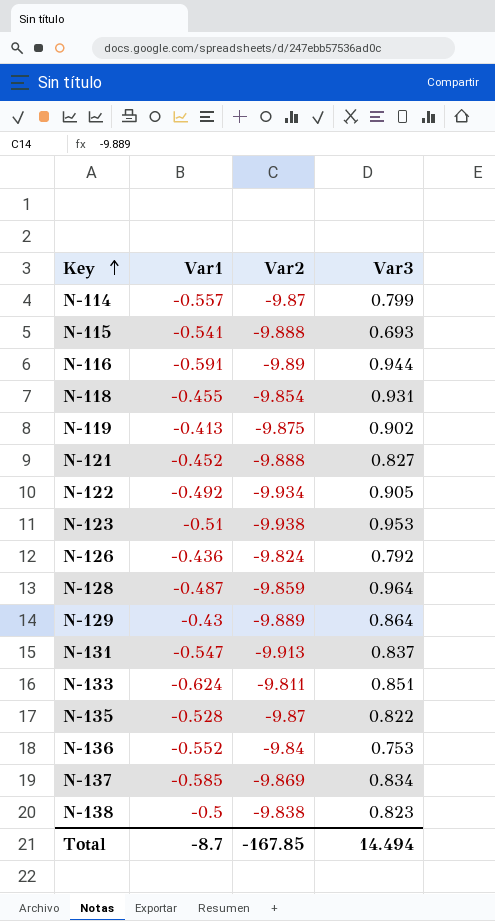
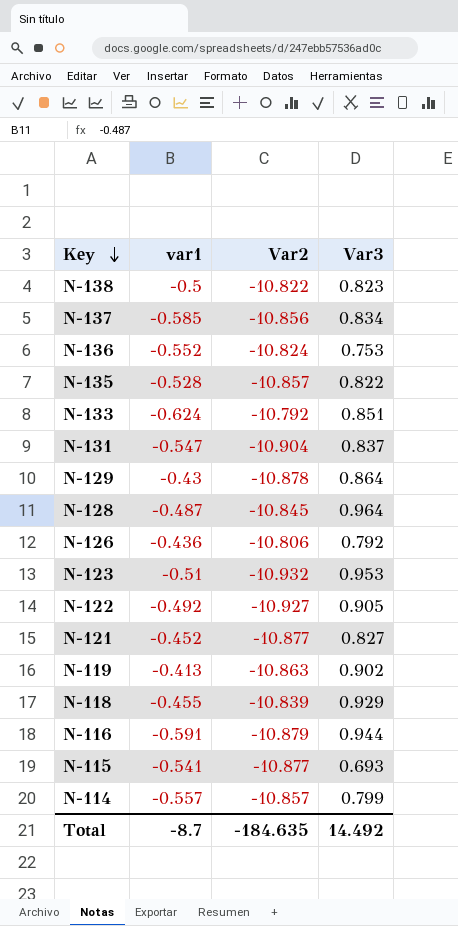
row order: Key ascending -> Key descending
column name: Var1 -> var1
N-138 | Var2: -9.838 -> -10.822
N-137 | Var2: -9.869 -> -10.856
N-136 | Var2: -9.84 -> -10.824
N-135 | Var2: -9.87 -> -10.857
N-133 | Var2: -9.811 -> -10.792
N-131 | Var2: -9.913 -> -10.904
N-129 | Var2: -9.889 -> -10.878
N-128 | Var2: -9.859 -> -10.845
N-126 | Var2: -9.824 -> -10.806
N-123 | Var2: -9.938 -> -10.932
N-122 | Var2: -9.934 -> -10.927
N-121 | Var2: -9.888 -> -10.877
N-119 | Var2: -9.875 -> -10.863
N-118 | Var2: -9.854 -> -10.839
N-118 | Var3: 0.931 -> 0.929
N-116 | Var2: -9.89 -> -10.879
N-115 | Var2: -9.888 -> -10.877
N-114 | Var2: -9.87 -> -10.857
Total | Var2: -167.85 -> -184.635
Total | Var3: 14.494 -> 14.492

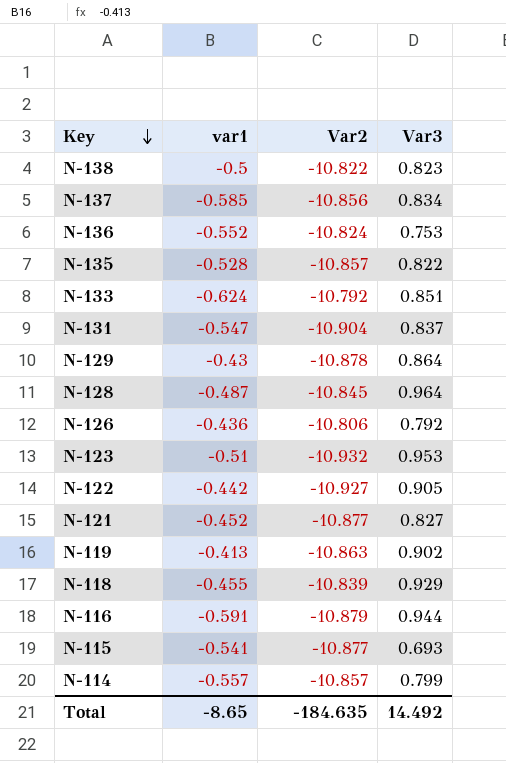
N-122 | var1: -0.492 -> -0.442
Total | var1: -8.7 -> -8.65

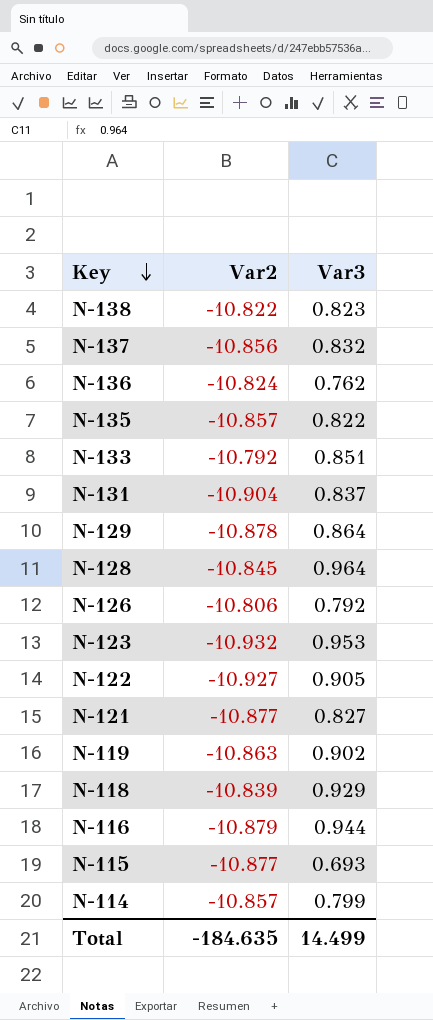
column var1 | position: 2 -> none
N-137 | Var3: 0.834 -> 0.832
N-136 | Var3: 0.753 -> 0.762
Total | Var3: 14.492 -> 14.499

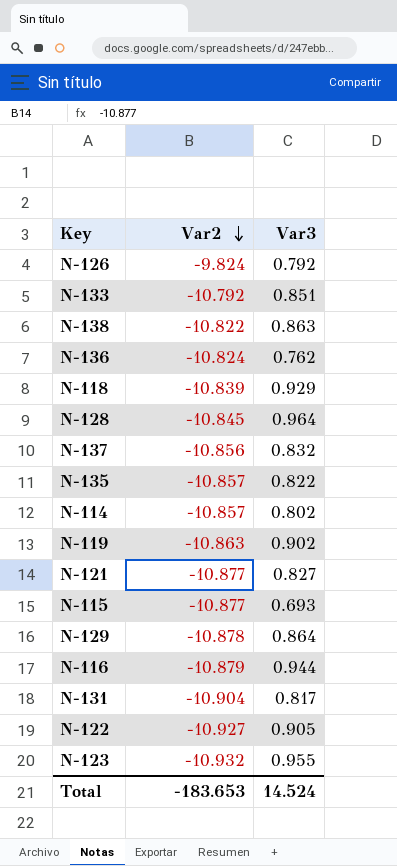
row order: Key descending -> Var2 descending
N-126 | Var2: -10.806 -> -9.824
N-138 | Var3: 0.823 -> 0.863
N-114 | Var3: 0.799 -> 0.802
N-131 | Var3: 0.837 -> 0.817
N-123 | Var3: 0.953 -> 0.955
Total | Var2: -184.635 -> -183.653
Total | Var3: 14.499 -> 14.524

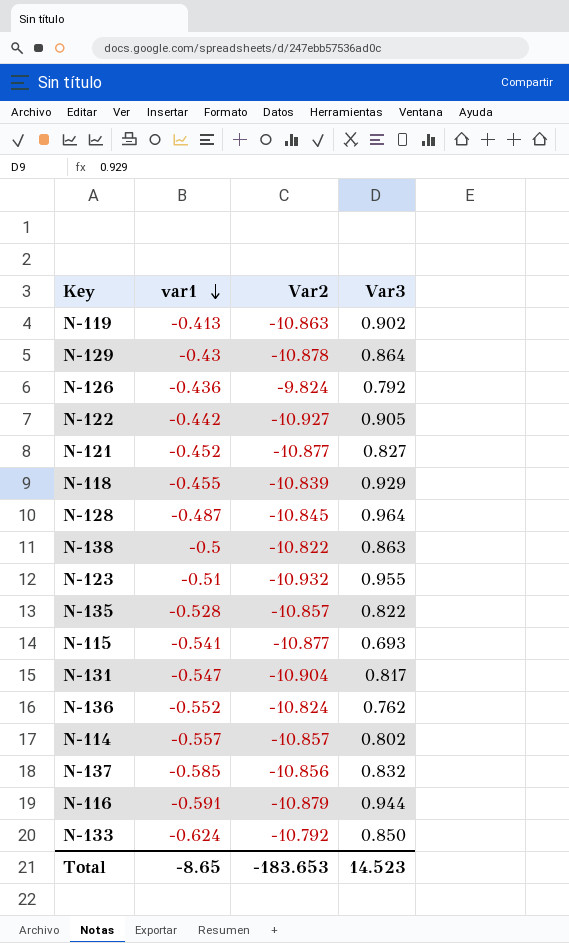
row order: Var2 descending -> var1 descending
column var1 | position: none -> 2
N-133 | Var3: 0.851 -> 0.850
Total | Var3: 14.524 -> 14.523

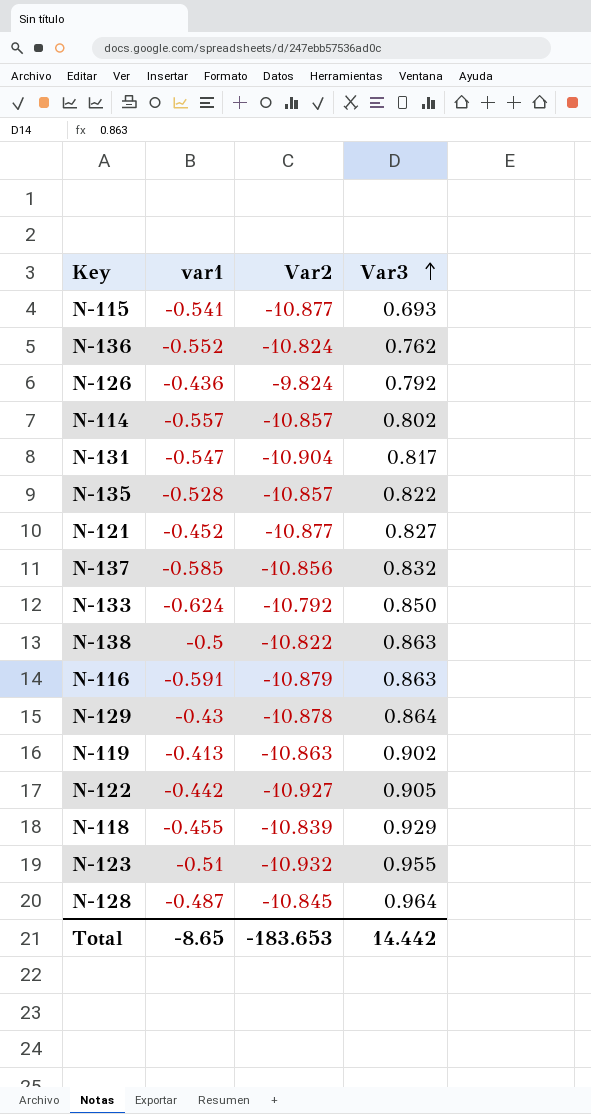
row order: var1 descending -> Var3 ascending
N-116 | Var3: 0.944 -> 0.863
Total | Var3: 14.523 -> 14.442

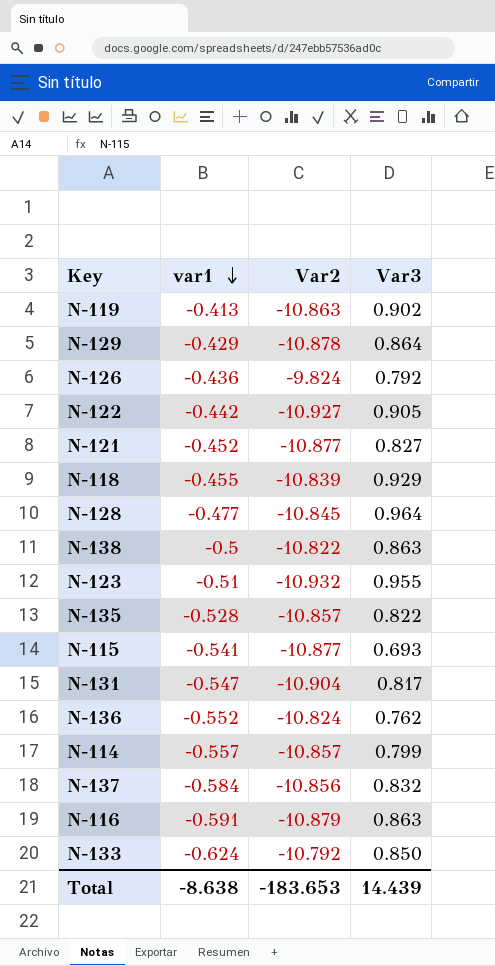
row order: Var3 ascending -> var1 descending
N-129 | var1: -0.43 -> -0.429
N-128 | var1: -0.487 -> -0.477
N-114 | Var3: 0.802 -> 0.799
N-137 | var1: -0.585 -> -0.584
Total | var1: -8.65 -> -8.638
Total | Var3: 14.442 -> 14.439

